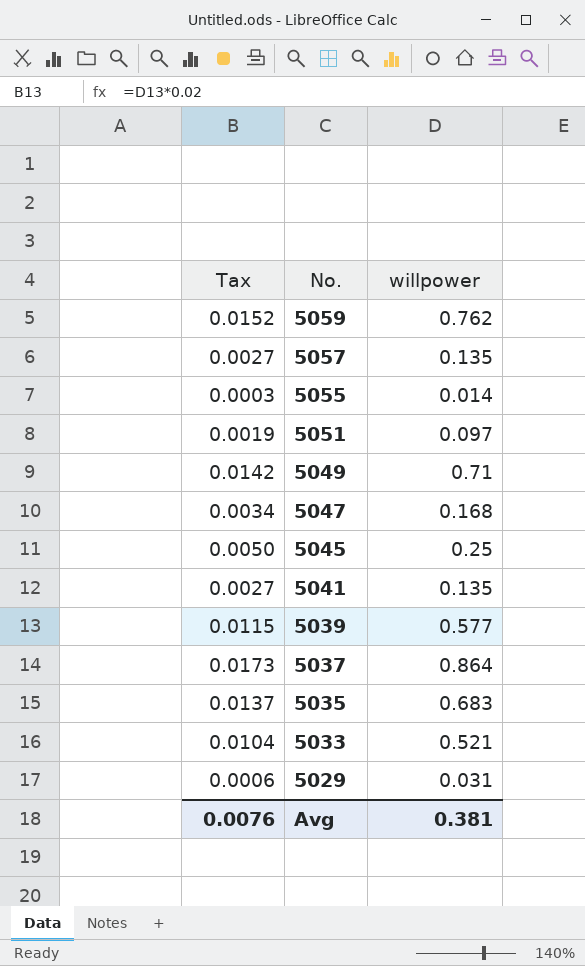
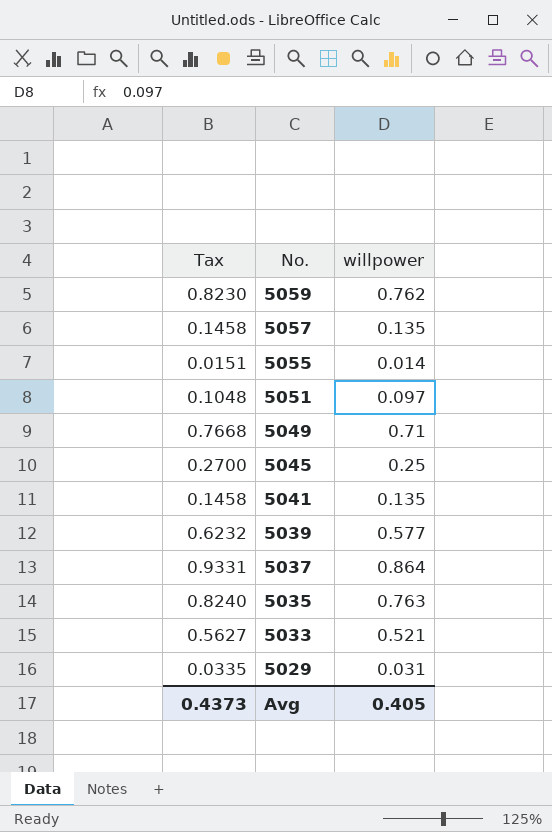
column Tax | formula: [willpower] * 0.02 -> [willpower] * 1.08
row 5047: 0.0034 | 0.168 -> none
5035 | willpower: 0.683 -> 0.763
Avg | Tax: 0.0076 -> 0.4373
Avg | willpower: 0.381 -> 0.405

